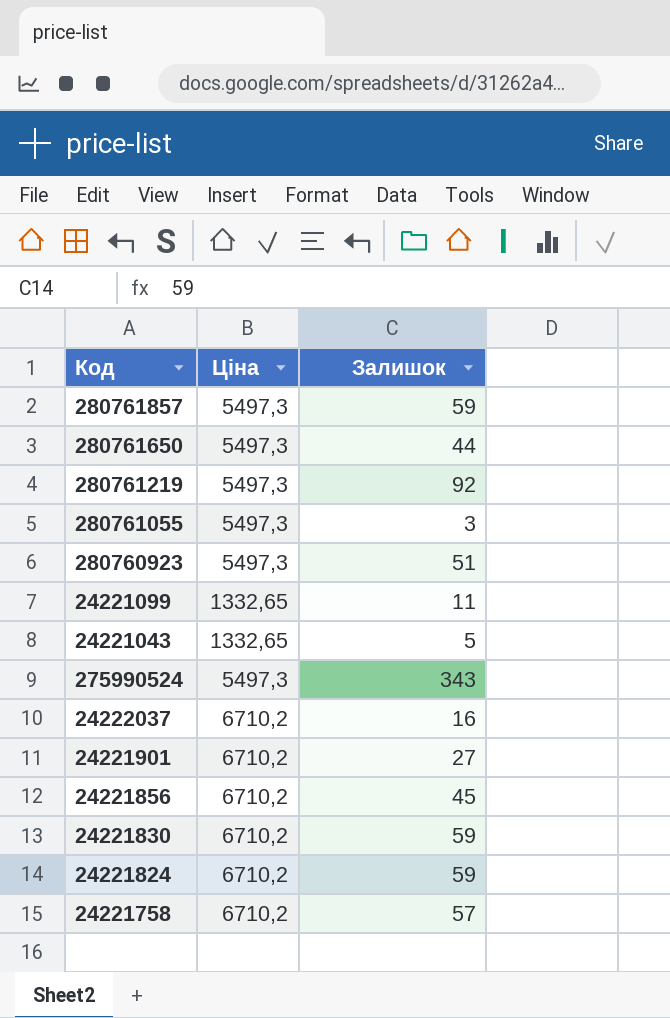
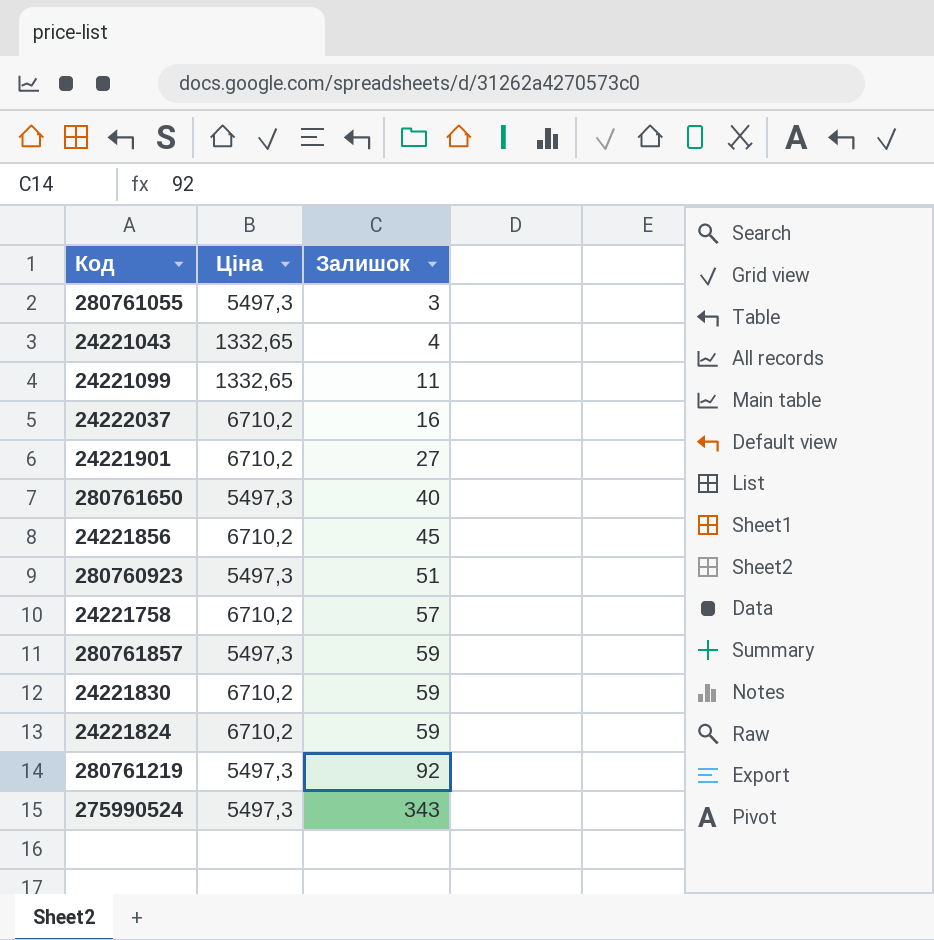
row order: none -> Залишок ascending
24221043 | Залишок: 5 -> 4
280761650 | Залишок: 44 -> 40

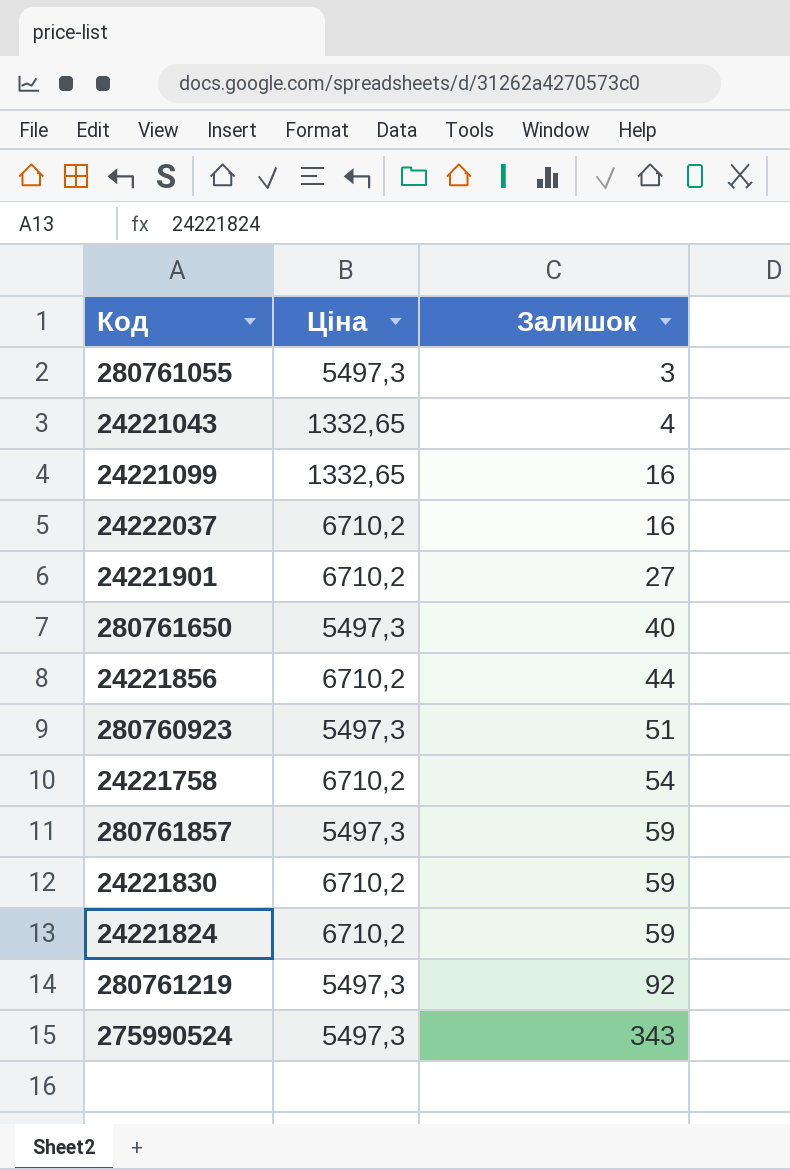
24221099 | Залишок: 11 -> 16
24221856 | Залишок: 45 -> 44
24221758 | Залишок: 57 -> 54

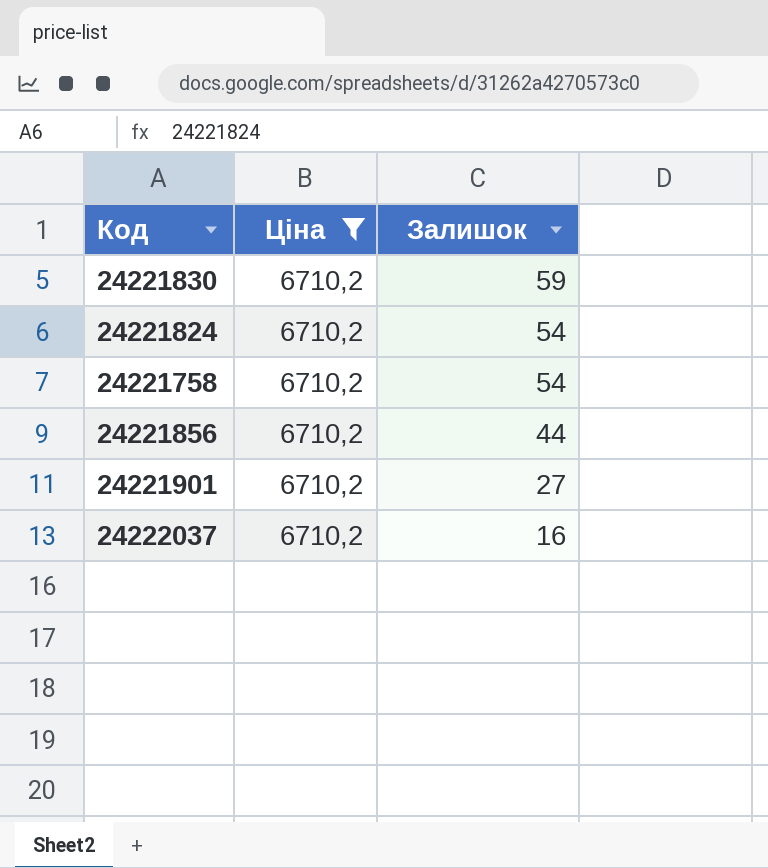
filter: none -> Ціна = 6710,2
row order: Залишок ascending -> Залишок descending
24221824 | Залишок: 59 -> 54

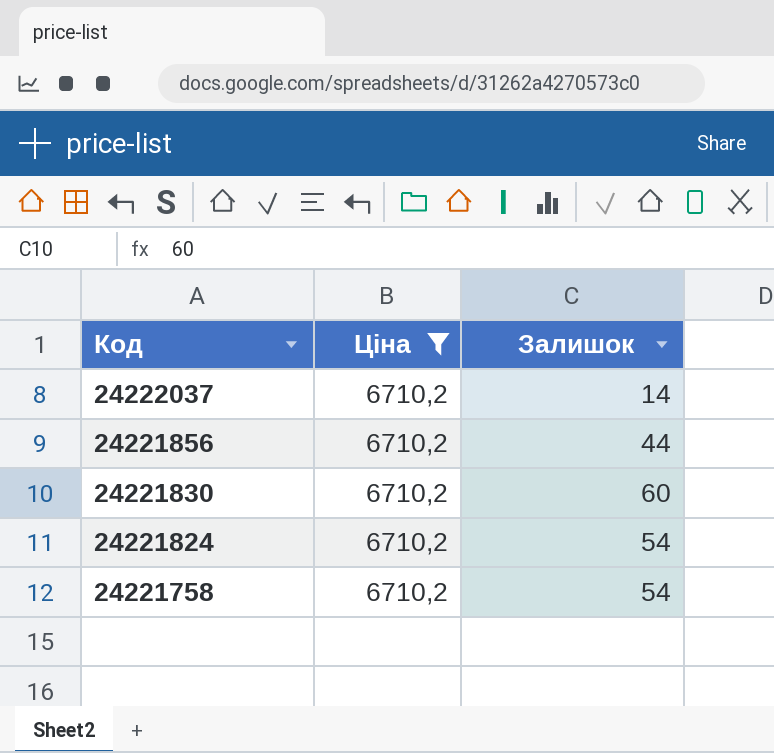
row order: Залишок descending -> Код descending
row 24221901: 6710,2 | 27 -> none
24222037 | Залишок: 16 -> 14
24221830 | Залишок: 59 -> 60

